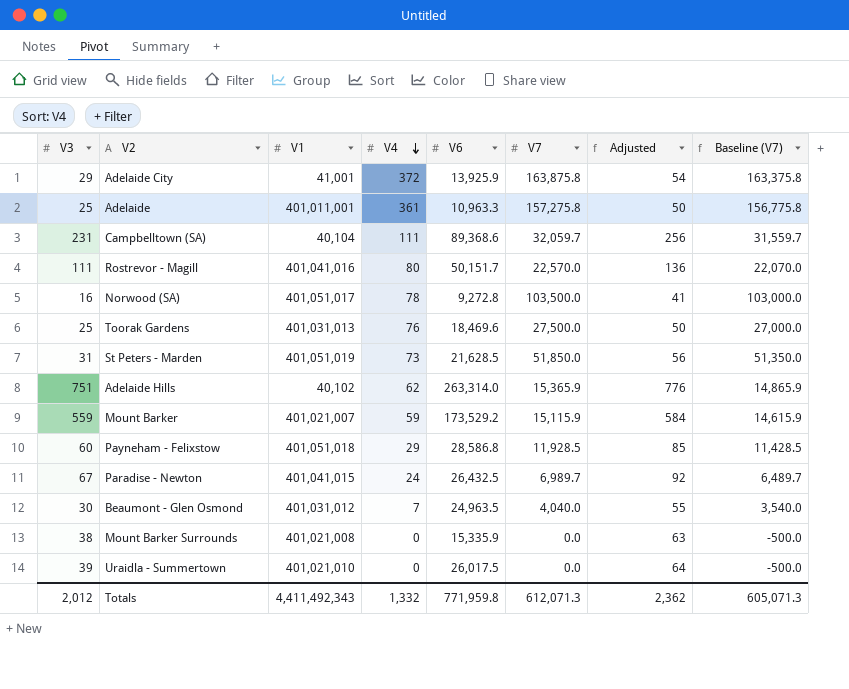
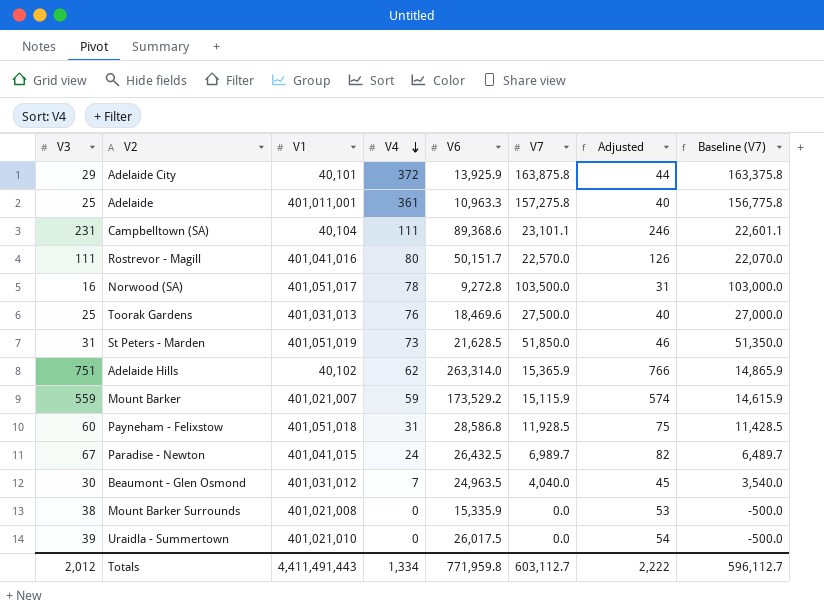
column Adjusted | formula: [V3] + 25 -> [V3] + 15
Adelaide City | V1: 41,001 -> 40,101
Campbelltown (SA) | V7: 32,059.7 -> 23,101.1
Campbelltown (SA) | Baseline (V7): 31,559.7 -> 22,601.1
Payneham - Felixstow | V4: 29 -> 31
Totals | V1: 4,411,492,343 -> 4,411,491,443
Totals | V4: 1,332 -> 1,334
Totals | V7: 612,071.3 -> 603,112.7
Totals | Adjusted: 2,362 -> 2,222
Totals | Baseline (V7): 605,071.3 -> 596,112.7

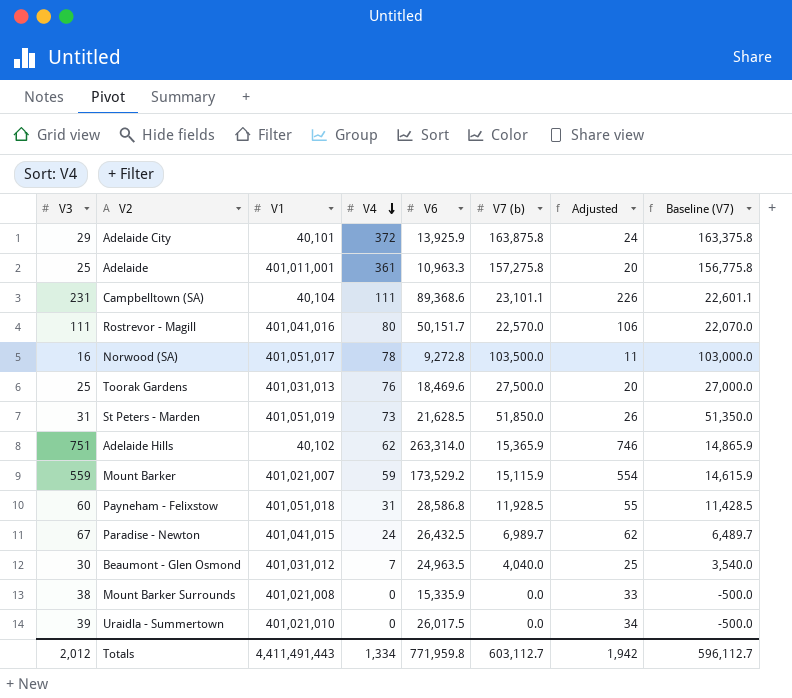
column name: V7 -> V7 (b)
column Adjusted | formula: [V3] + 15 -> [V3] - 5
Totals | Adjusted: 2,222 -> 1,942

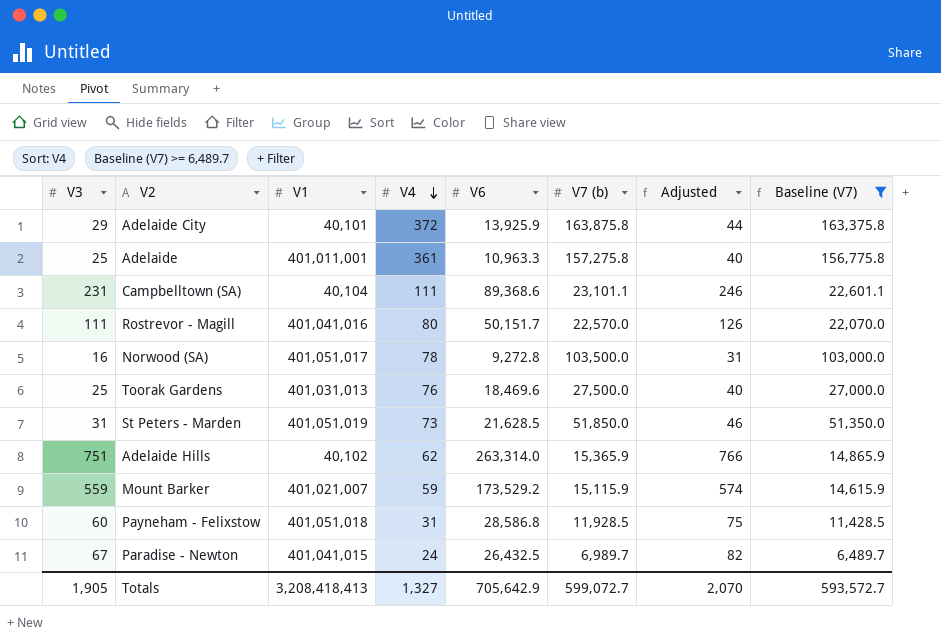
filter: none -> Baseline (V7) >= 6,489.7
column Adjusted | formula: [V3] - 5 -> [V3] + 15
Totals | V3: 2,012 -> 1,905
Totals | V1: 4,411,491,443 -> 3,208,418,413
Totals | V4: 1,334 -> 1,327
Totals | V6: 771,959.8 -> 705,642.9
Totals | V7 (b): 603,112.7 -> 599,072.7
Totals | Adjusted: 1,942 -> 2,070
Totals | Baseline (V7): 596,112.7 -> 593,572.7

